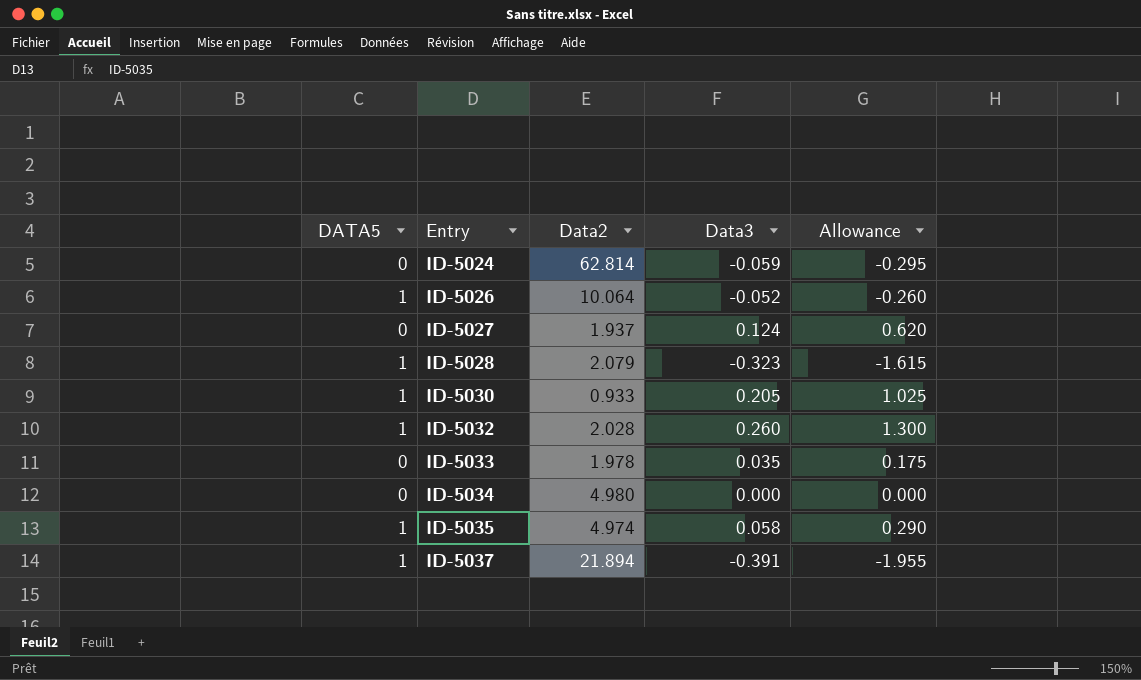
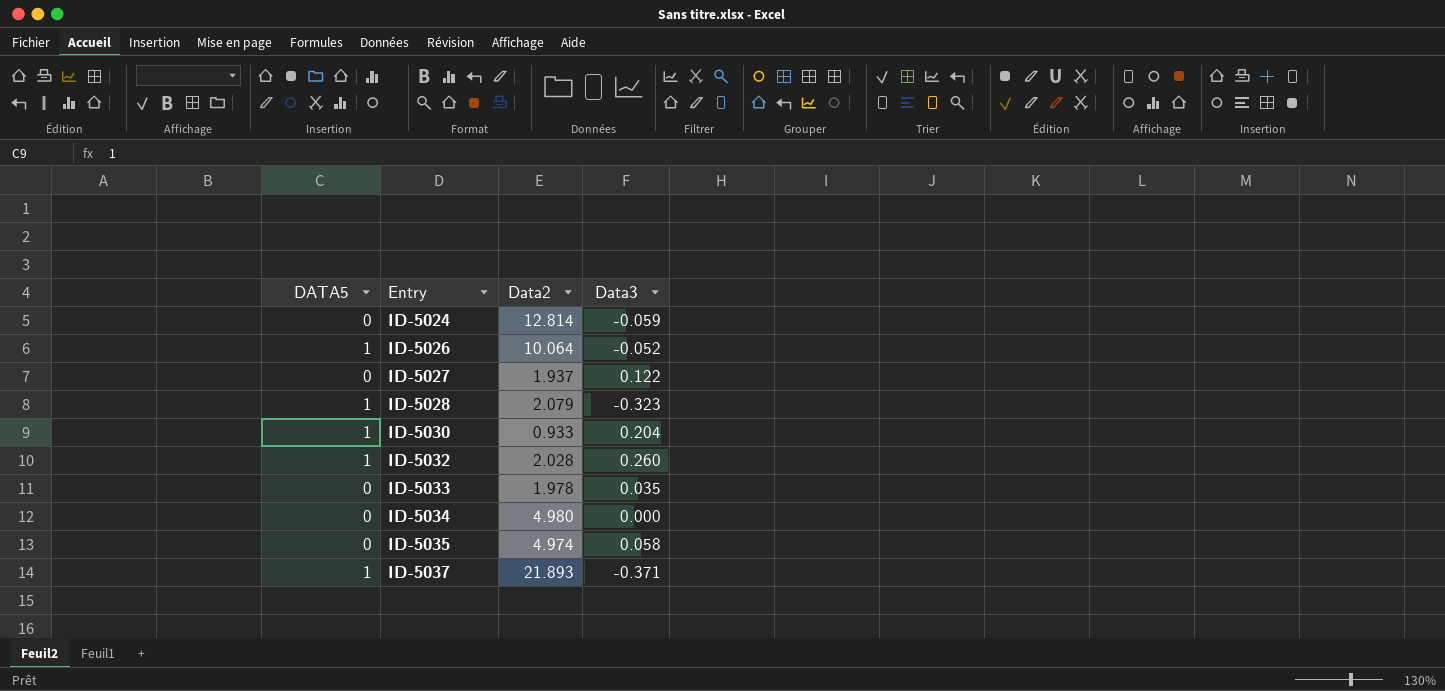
column Allowance | formula: [Data3] * 5 -> none
ID-5024 | Data2: 62.814 -> 12.814
ID-5027 | Data3: 0.124 -> 0.122
ID-5030 | Data3: 0.205 -> 0.204
ID-5035 | DATA5: 1 -> 0
ID-5037 | Data2: 21.894 -> 21.893
ID-5037 | Data3: -0.391 -> -0.371

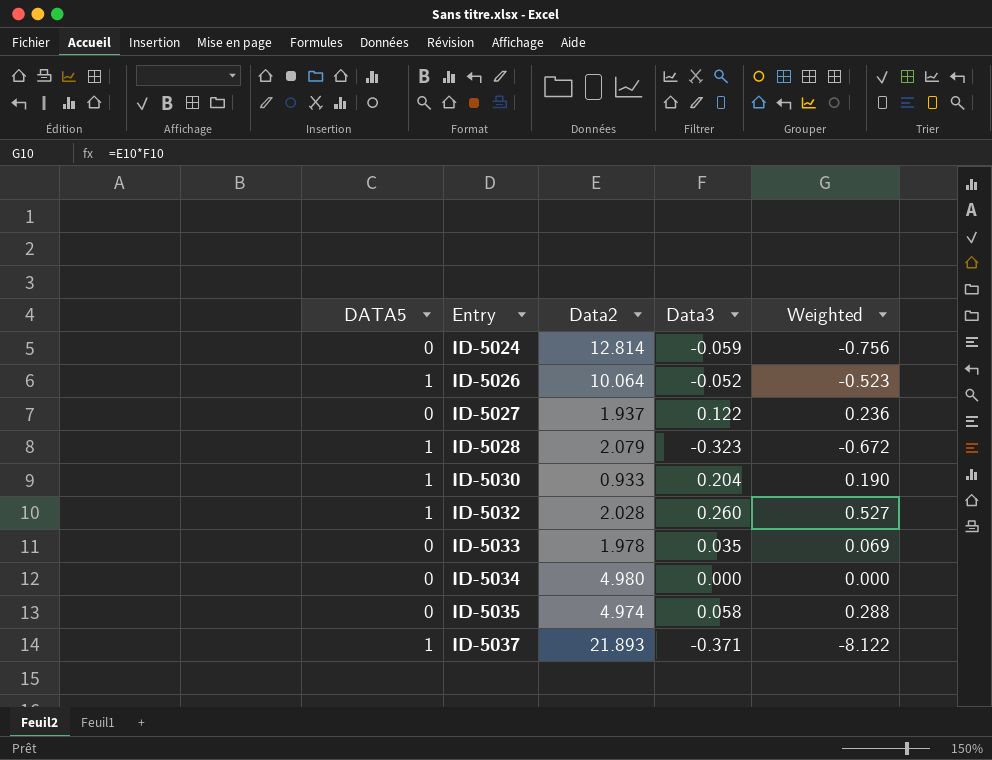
column Weighted | formula: none -> [Data2] * [Data3]

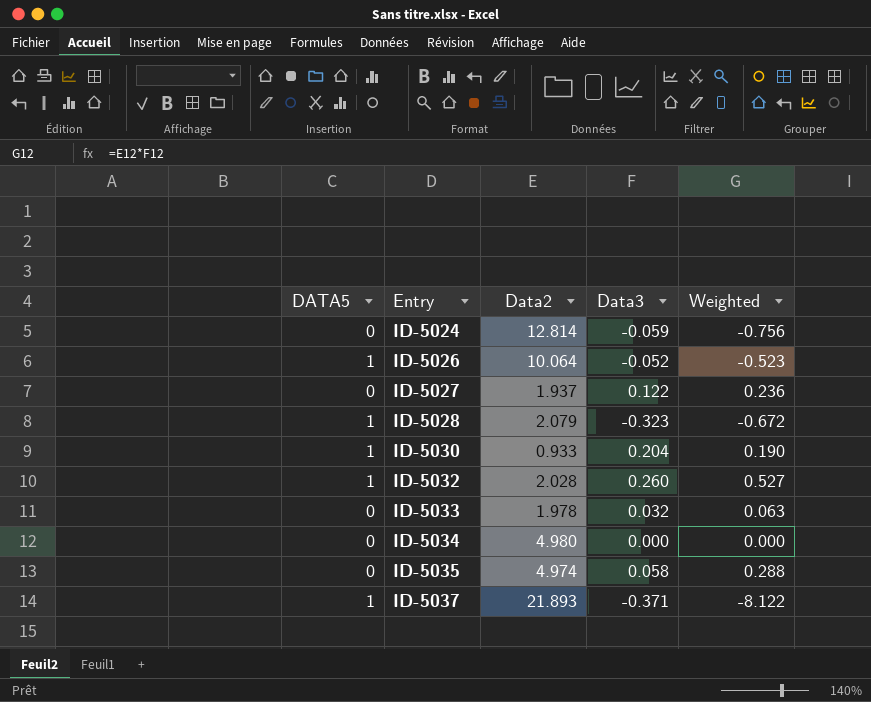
ID-5033 | Data3: 0.035 -> 0.032
ID-5033 | Weighted: 0.069 -> 0.063

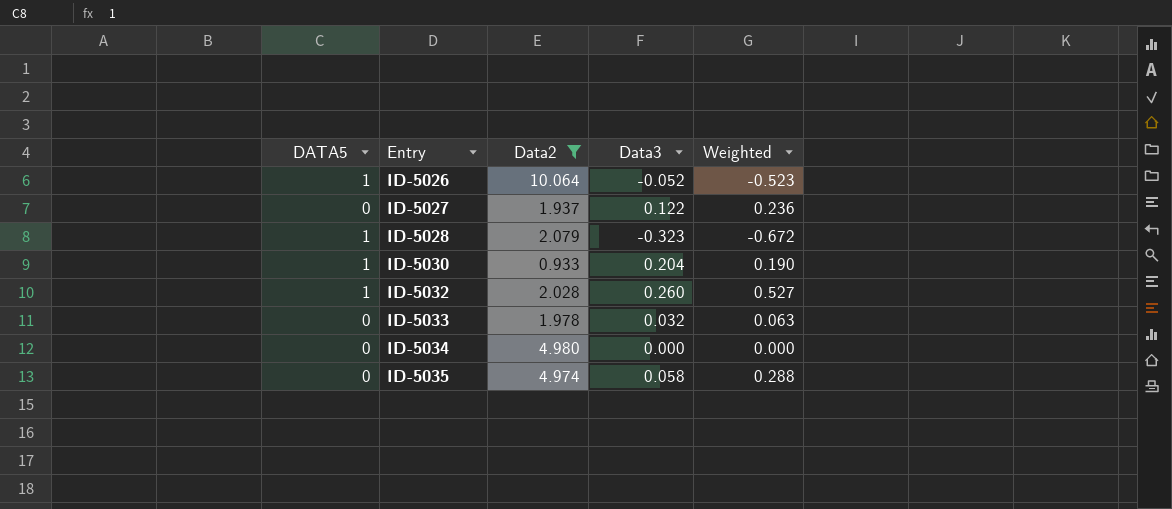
filter: none -> Data2 <= 10.064

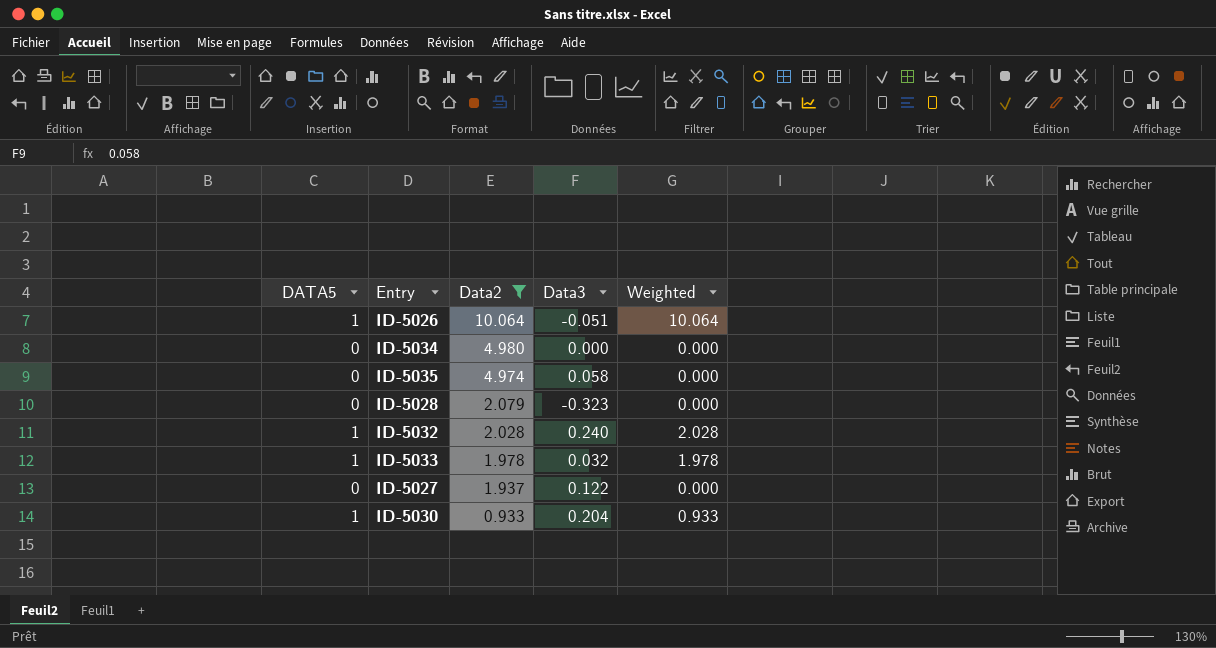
row order: Entry ascending -> Data2 descending
column Weighted | formula: [Data2] * [Data3] -> [DATA5] * [Data2]
ID-5026 | Data3: -0.052 -> -0.051
ID-5028 | DATA5: 1 -> 0
ID-5032 | Data3: 0.260 -> 0.240
ID-5033 | DATA5: 0 -> 1

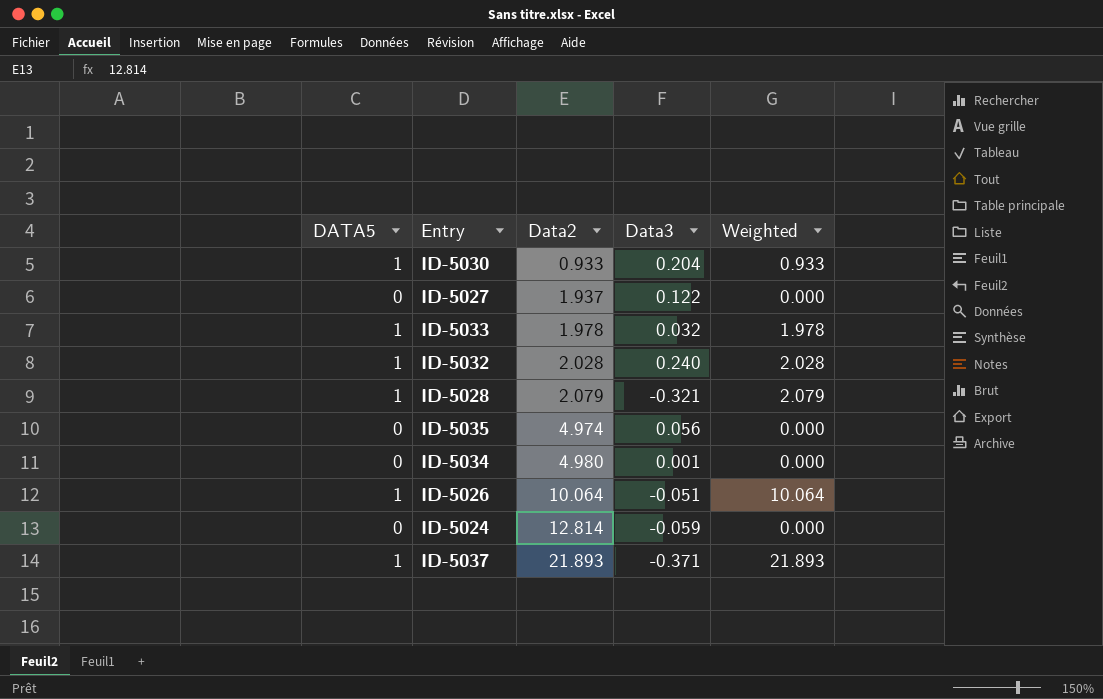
filter: Data2 <= 10.064 -> none
row order: Data2 descending -> Data2 ascending
ID-5028 | DATA5: 0 -> 1
ID-5028 | Data3: -0.323 -> -0.321
ID-5028 | Weighted: 0.000 -> 2.079
ID-5035 | Data3: 0.058 -> 0.056
ID-5034 | Data3: 0.000 -> 0.001

